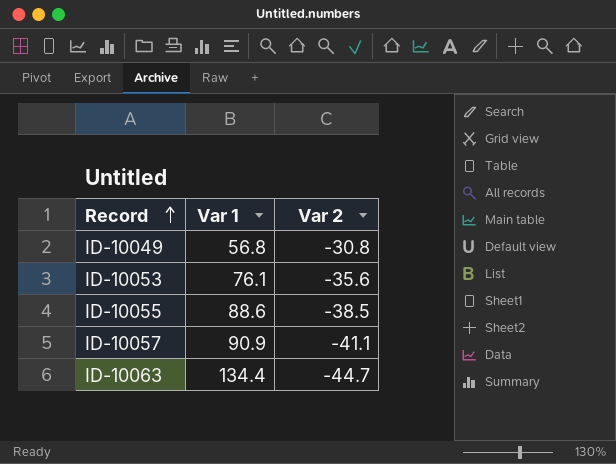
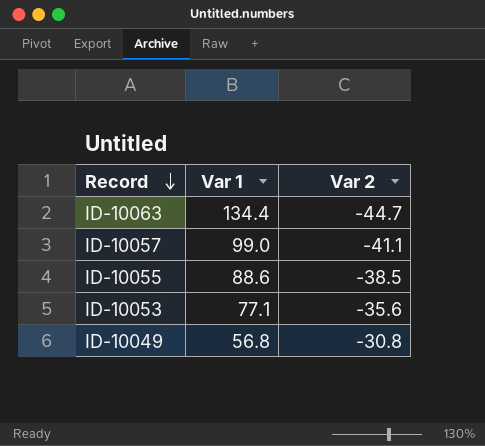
row order: Record ascending -> Record descending
ID-10057 | Var 1: 90.9 -> 99.0
ID-10053 | Var 1: 76.1 -> 77.1

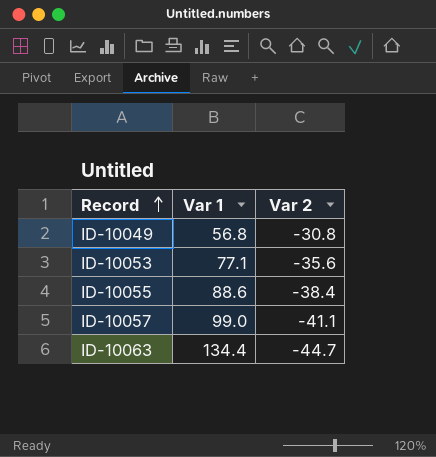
row order: Record descending -> Record ascending
ID-10055 | Var 2: -38.5 -> -38.4

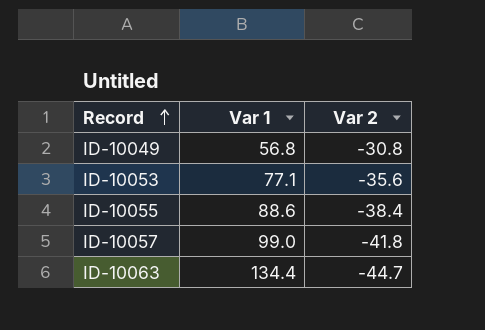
ID-10057 | Var 2: -41.1 -> -41.8

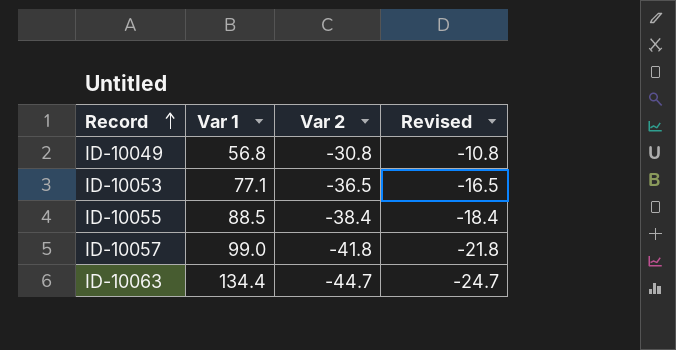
column Revised | formula: none -> [Var 2] + 20
ID-10053 | Var 2: -35.6 -> -36.5
ID-10055 | Var 1: 88.6 -> 88.5

